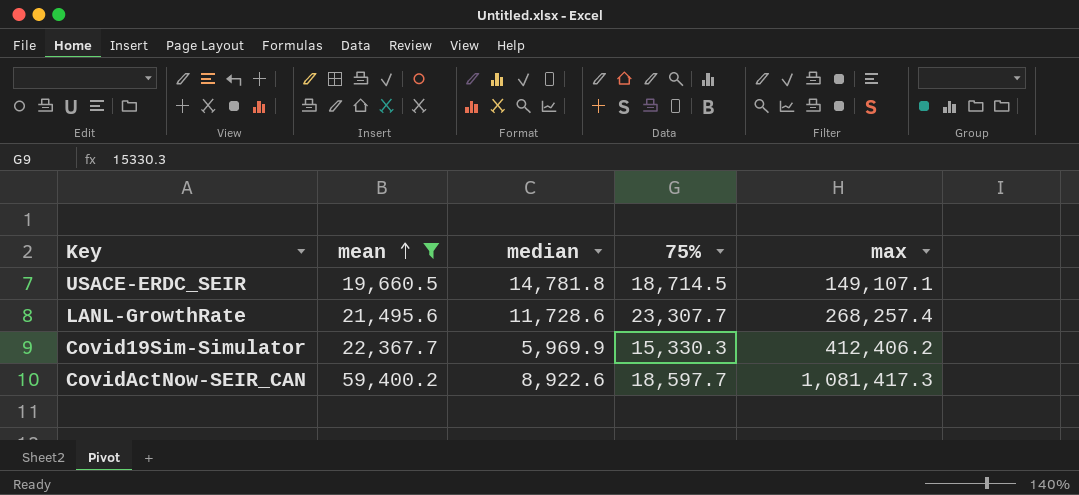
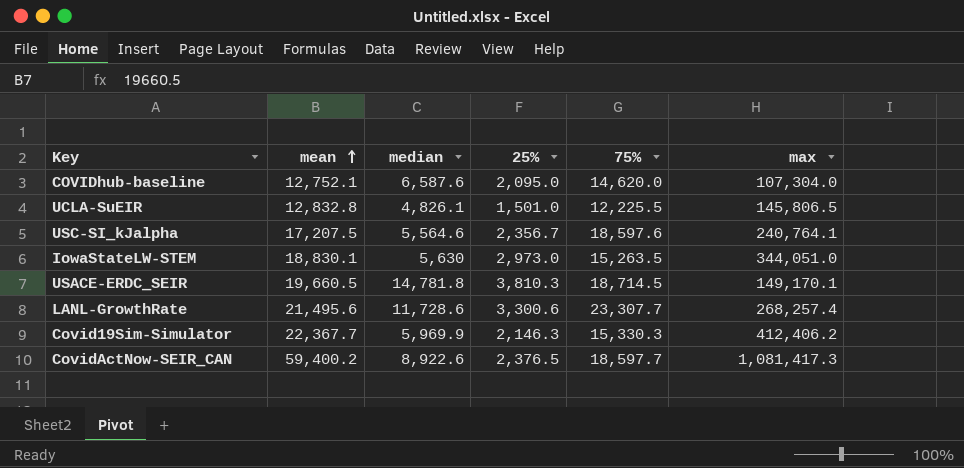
filter: mean >= 19,660.5 -> none
column 25% | position: none -> 4
USACE-ERDC_SEIR | max: 149,107.1 -> 149,170.1

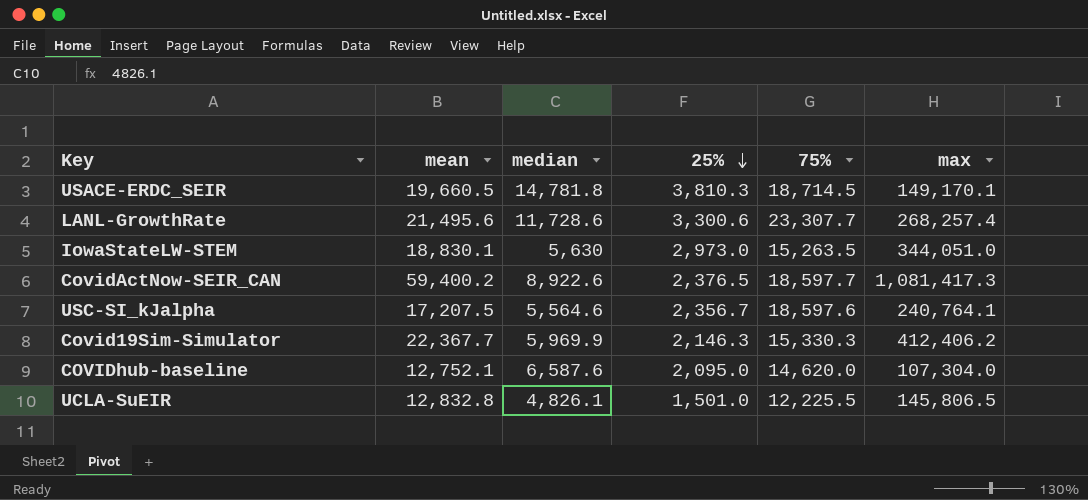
row order: mean ascending -> 25% descending

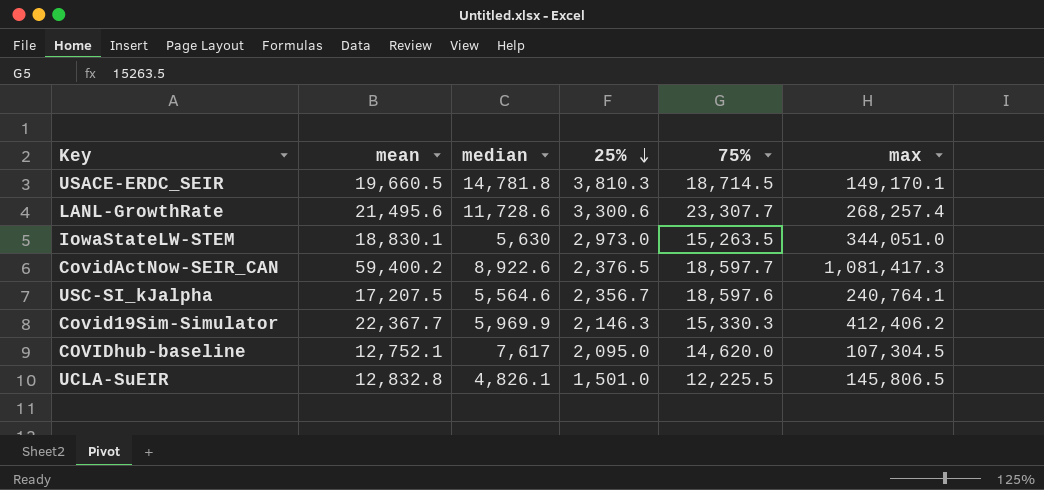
COVIDhub-baseline | median: 6,587.6 -> 7,617
COVIDhub-baseline | max: 107,304.0 -> 107,304.5

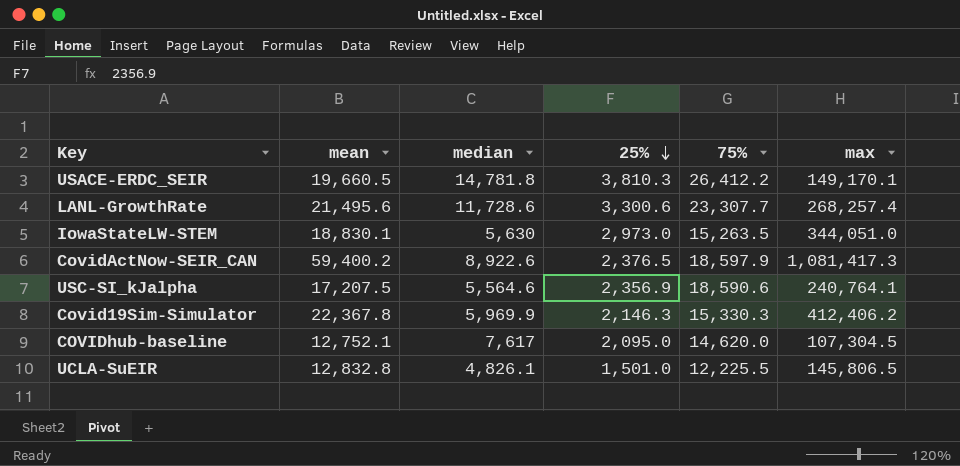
USACE-ERDC_SEIR | 75%: 18,714.5 -> 26,412.2
CovidActNow-SEIR_CAN | 75%: 18,597.7 -> 18,597.9
USC-SI_kJalpha | 25%: 2,356.7 -> 2,356.9
USC-SI_kJalpha | 75%: 18,597.6 -> 18,590.6
Covid19Sim-Simulator | mean: 22,367.7 -> 22,367.8

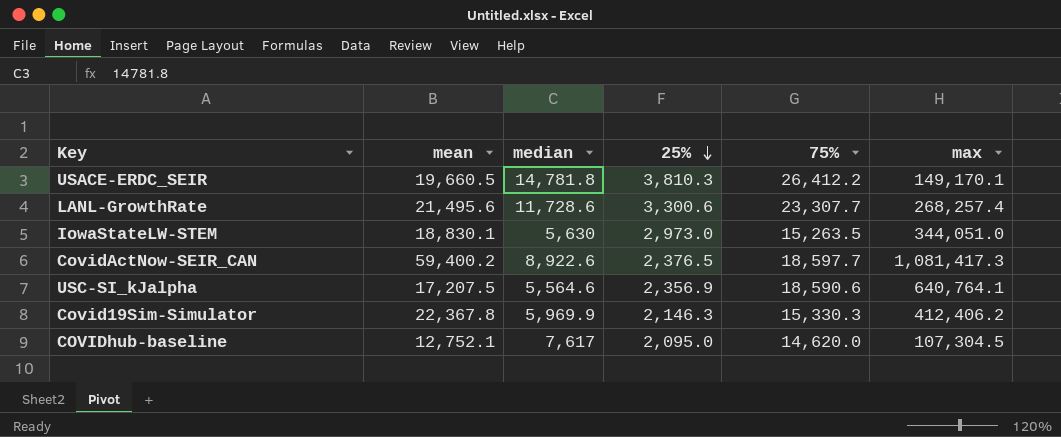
row UCLA-SuEIR: 12,832.8 | 4,826.1 | 1,501.0 | 12,225.5 | 145,806.5 -> none
CovidActNow-SEIR_CAN | 75%: 18,597.9 -> 18,597.7
USC-SI_kJalpha | max: 240,764.1 -> 640,764.1

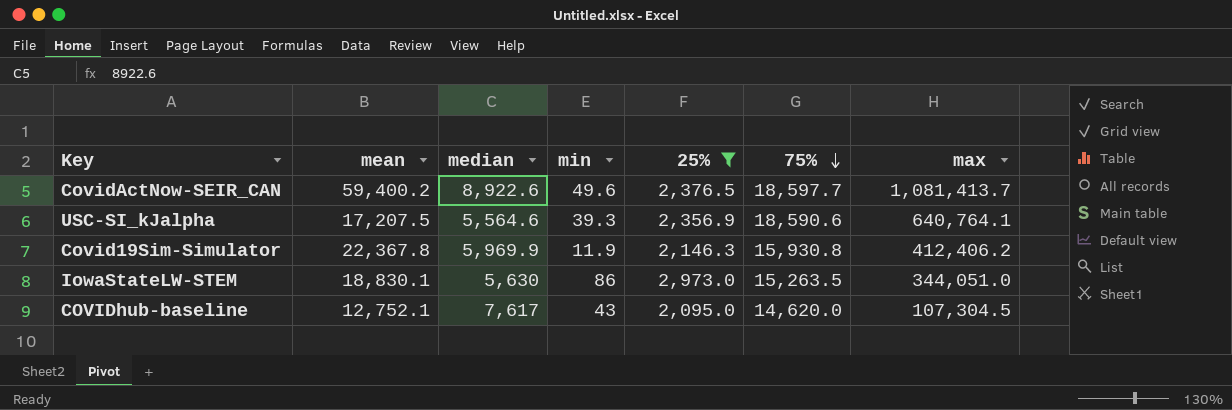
filter: none -> 25% <= 2,973.0
row order: 25% descending -> 75% descending
column min | position: none -> 4
CovidActNow-SEIR_CAN | max: 1,081,417.3 -> 1,081,413.7
Covid19Sim-Simulator | 75%: 15,330.3 -> 15,930.8

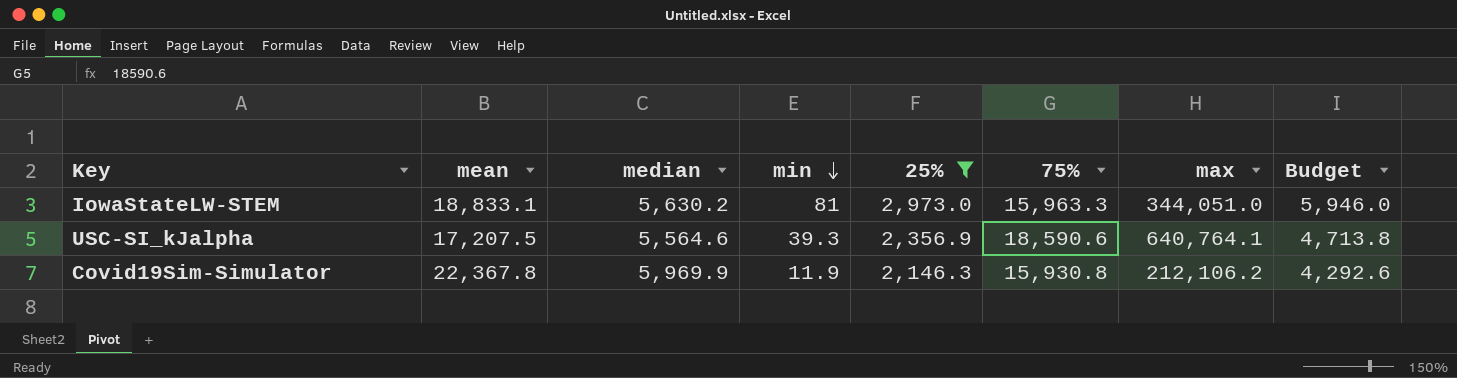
row order: 75% descending -> min descending
column Budget | formula: none -> [25%] * 2
row CovidActNow-SEIR_CAN: 59,400.2 | 8,922.6 | 49.6 | 2,376.5 | 18,597.7 | 1,081,413.7 -> none
row COVIDhub-baseline: 12,752.1 | 7,617 | 43 | 2,095.0 | 14,620.0 | 107,304.5 -> none
IowaStateLW-STEM | mean: 18,830.1 -> 18,833.1
IowaStateLW-STEM | median: 5,630 -> 5,630.2
IowaStateLW-STEM | min: 86 -> 81
IowaStateLW-STEM | 75%: 15,263.5 -> 15,963.3
Covid19Sim-Simulator | max: 412,406.2 -> 212,106.2

